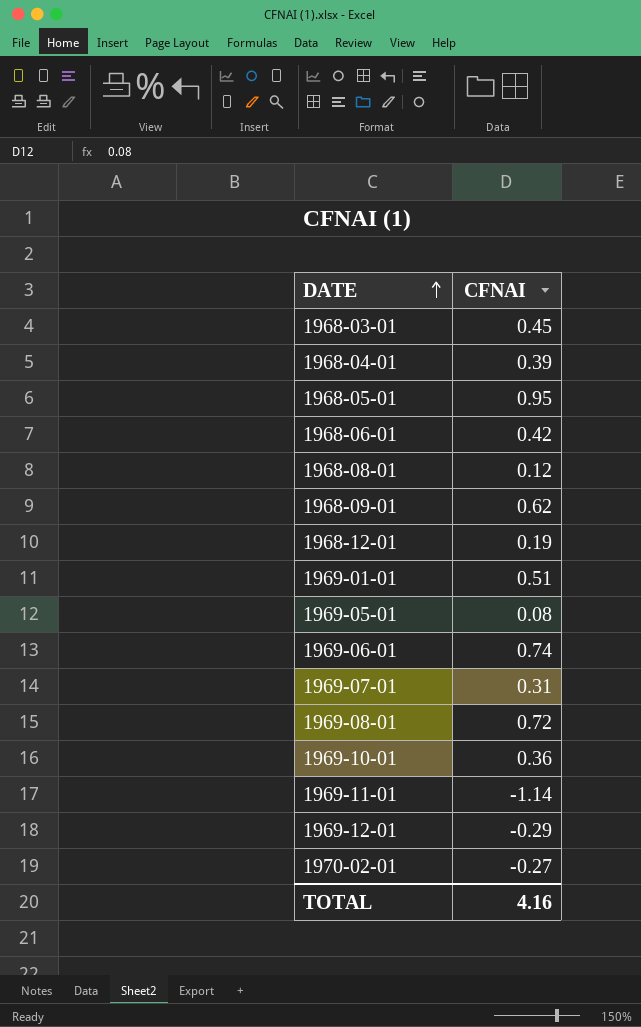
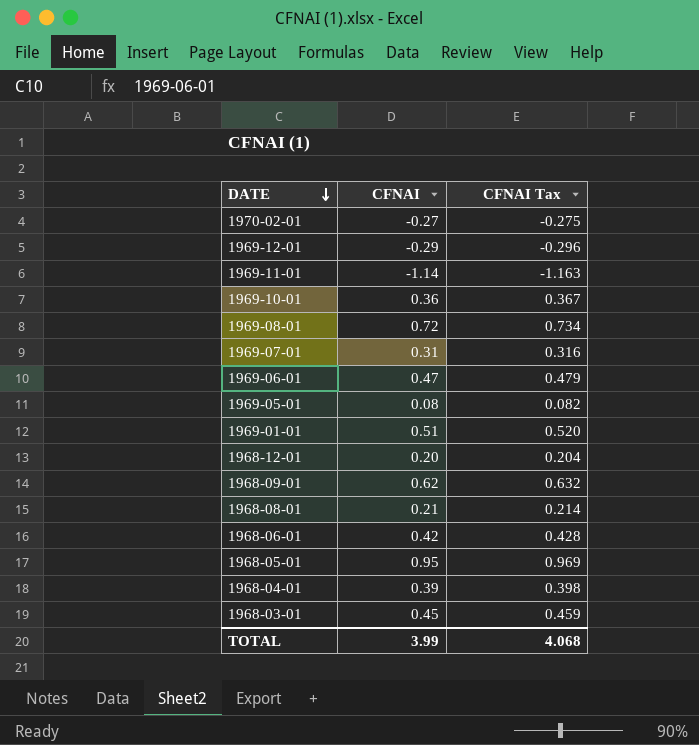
row order: DATE ascending -> DATE descending
column CFNAI Tax | formula: none -> [CFNAI] * 1.02
1969-06-01 | CFNAI: 0.74 -> 0.47
1968-12-01 | CFNAI: 0.19 -> 0.20
1968-08-01 | CFNAI: 0.12 -> 0.21
TOTAL | CFNAI: 4.16 -> 3.99

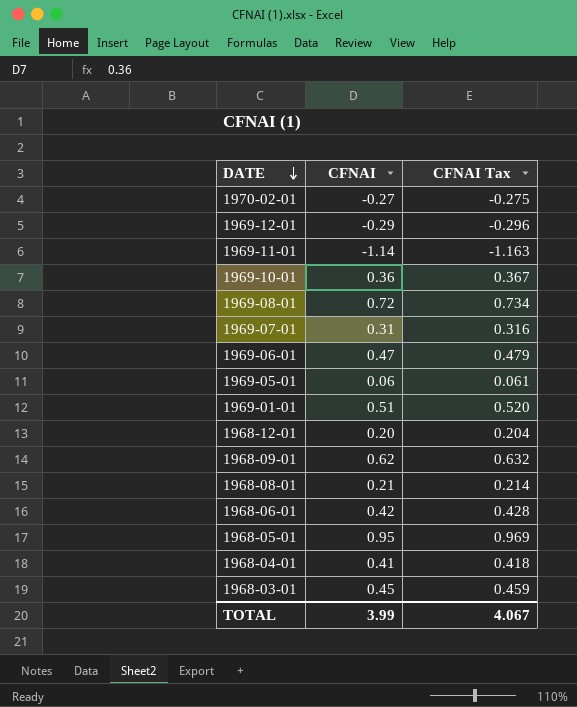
1969-05-01 | CFNAI: 0.08 -> 0.06
1969-05-01 | CFNAI Tax: 0.082 -> 0.061
1968-04-01 | CFNAI: 0.39 -> 0.41
1968-04-01 | CFNAI Tax: 0.398 -> 0.418
TOTAL | CFNAI Tax: 4.068 -> 4.067

